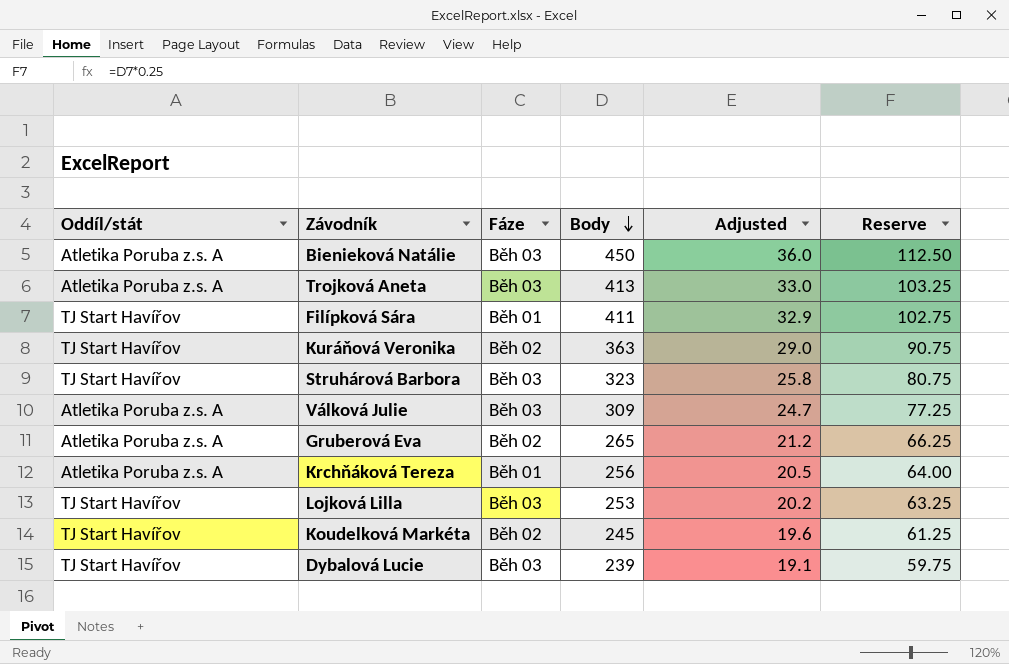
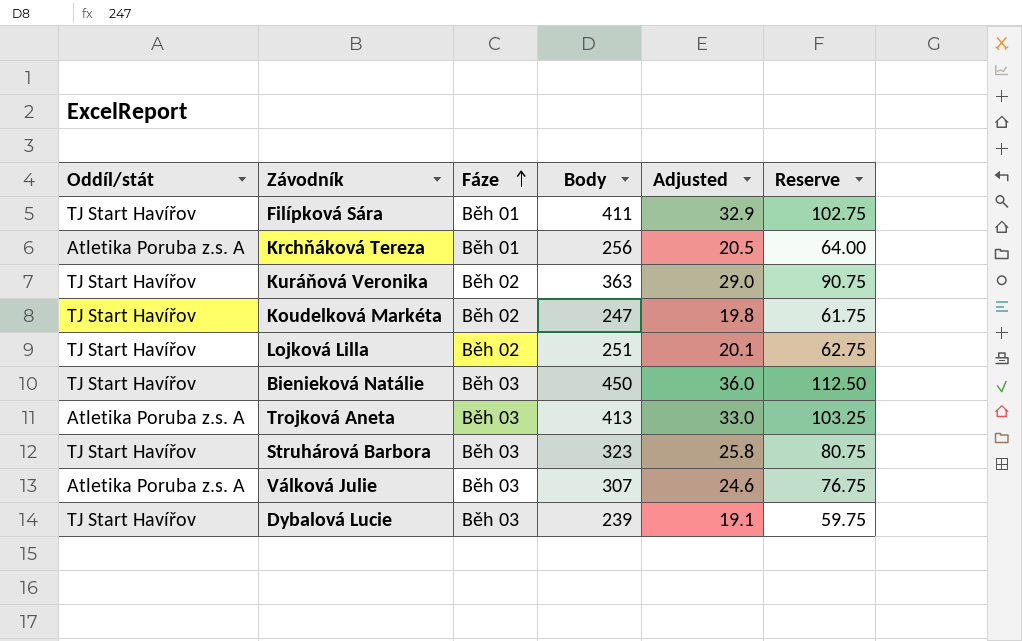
row order: Body descending -> Fáze ascending
row Gruberová Eva: Atletika Poruba z.s. A | Běh 02 | 265 | 21.2 | 66.25 -> none
Koudelková Markéta | Body: 245 -> 247
Koudelková Markéta | Adjusted: 19.6 -> 19.8
Koudelková Markéta | Reserve: 61.25 -> 61.75
Lojková Lilla | Fáze: Běh 03 -> Běh 02
Lojková Lilla | Body: 253 -> 251
Lojková Lilla | Adjusted: 20.2 -> 20.1
Lojková Lilla | Reserve: 63.25 -> 62.75
Bienieková Natálie | Oddíl/stát: Atletika Poruba z.s. A -> TJ Start Havířov
Válková Julie | Body: 309 -> 307
Válková Julie | Adjusted: 24.7 -> 24.6
Válková Julie | Reserve: 77.25 -> 76.75

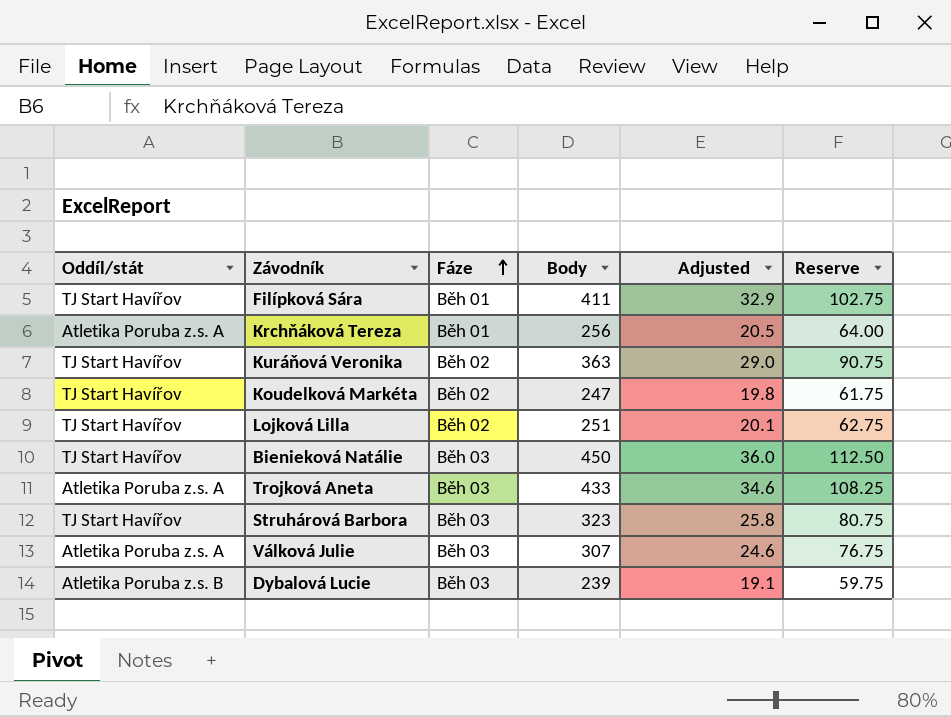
Trojková Aneta | Body: 413 -> 433
Trojková Aneta | Adjusted: 33.0 -> 34.6
Trojková Aneta | Reserve: 103.25 -> 108.25
Dybalová Lucie | Oddíl/stát: TJ Start Havířov -> Atletika Poruba z.s. B

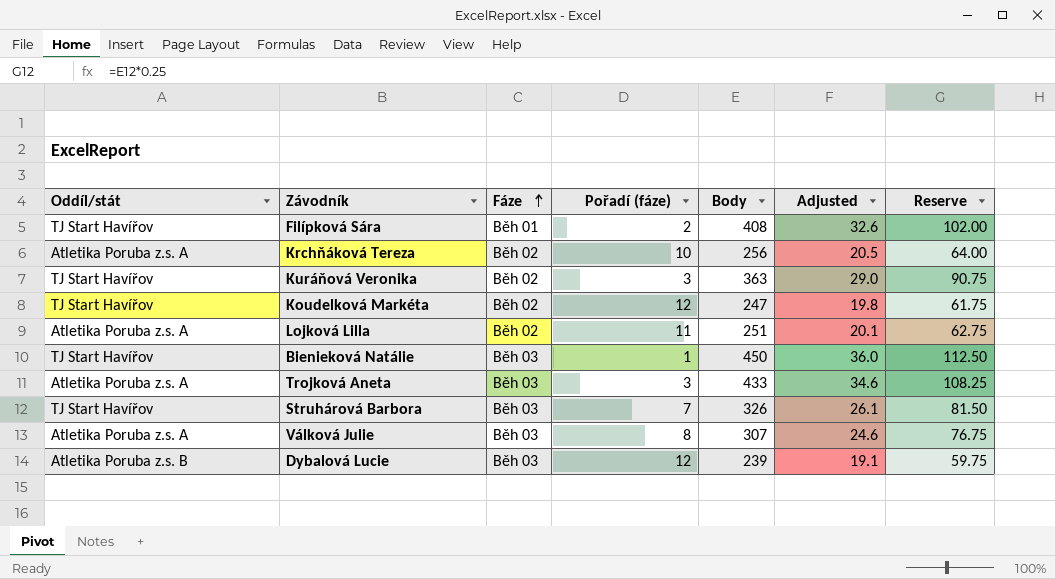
column Pořadí (fáze) | position: none -> 4
Filípková Sára | Body: 411 -> 408
Filípková Sára | Adjusted: 32.9 -> 32.6
Filípková Sára | Reserve: 102.75 -> 102.00
Krchňáková Tereza | Fáze: Běh 01 -> Běh 02
Lojková Lilla | Oddíl/stát: TJ Start Havířov -> Atletika Poruba z.s. A
Struhárová Barbora | Body: 323 -> 326
Struhárová Barbora | Adjusted: 25.8 -> 26.1
Struhárová Barbora | Reserve: 80.75 -> 81.50

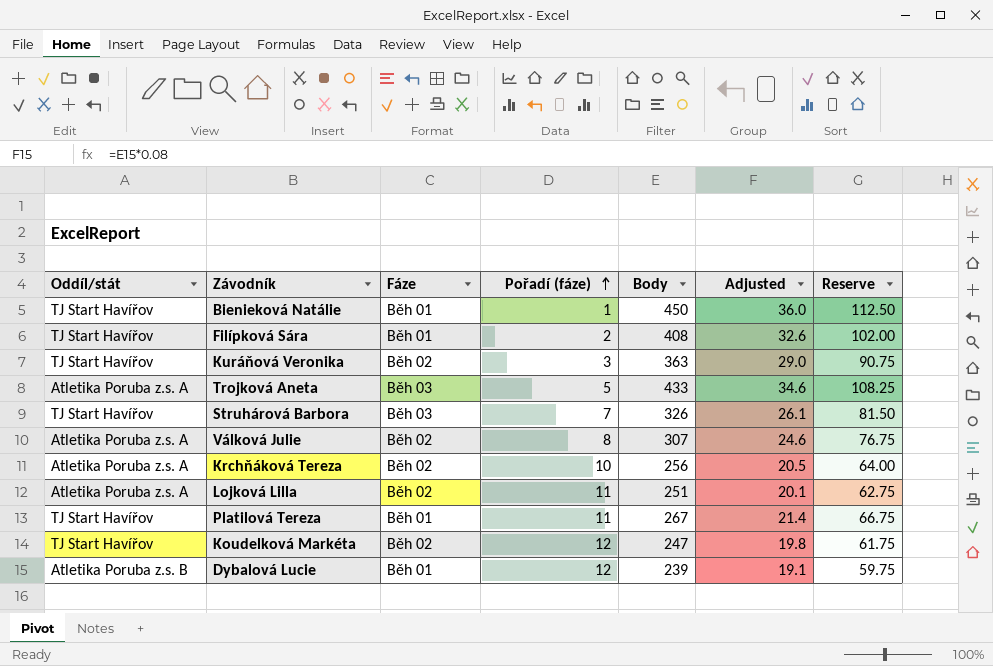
row order: Fáze ascending -> Pořadí (fáze) ascending
Bienieková Natálie | Fáze: Běh 03 -> Běh 01
Trojková Aneta | Pořadí (fáze): 3 -> 5
Válková Julie | Fáze: Běh 03 -> Běh 02
row Platilová Tereza: none -> TJ Start Havířov | Běh 01 | 11 | 267 | 21.4 | 66.75
Dybalová Lucie | Fáze: Běh 03 -> Běh 01

